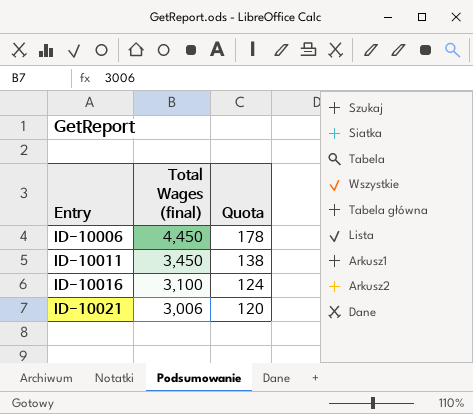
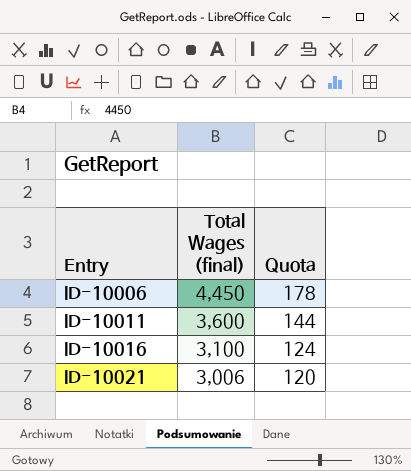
ID-10011 | Total Wages (final): 3,450 -> 3,600
ID-10011 | Quota: 138 -> 144

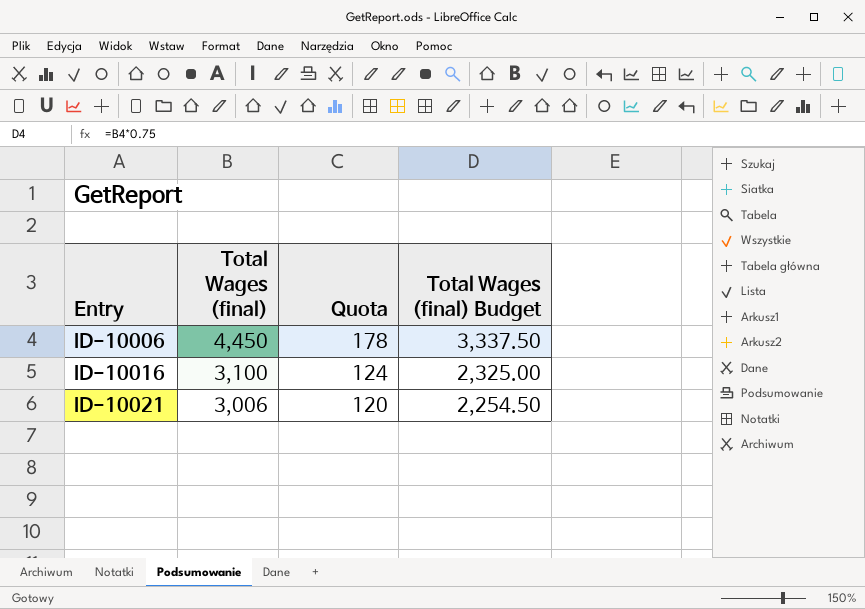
column Total Wages (final) Budget | formula: none -> [Total Wages (final)] * 0.75
row ID-10011: 3,600 | 144 -> none

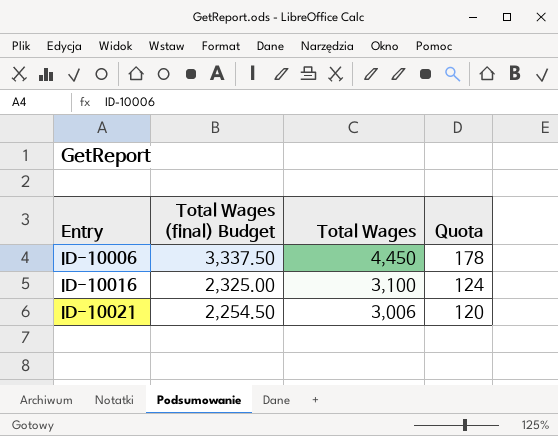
column Total Wages (final) Budget | position: 4 -> 2
column name: Total Wages (final) -> Total Wages

